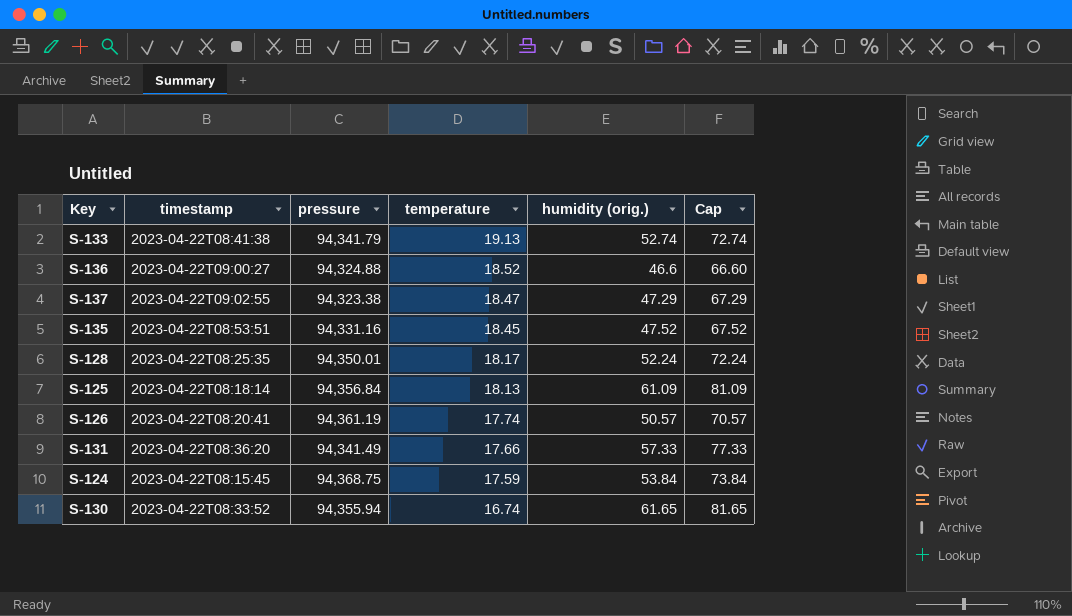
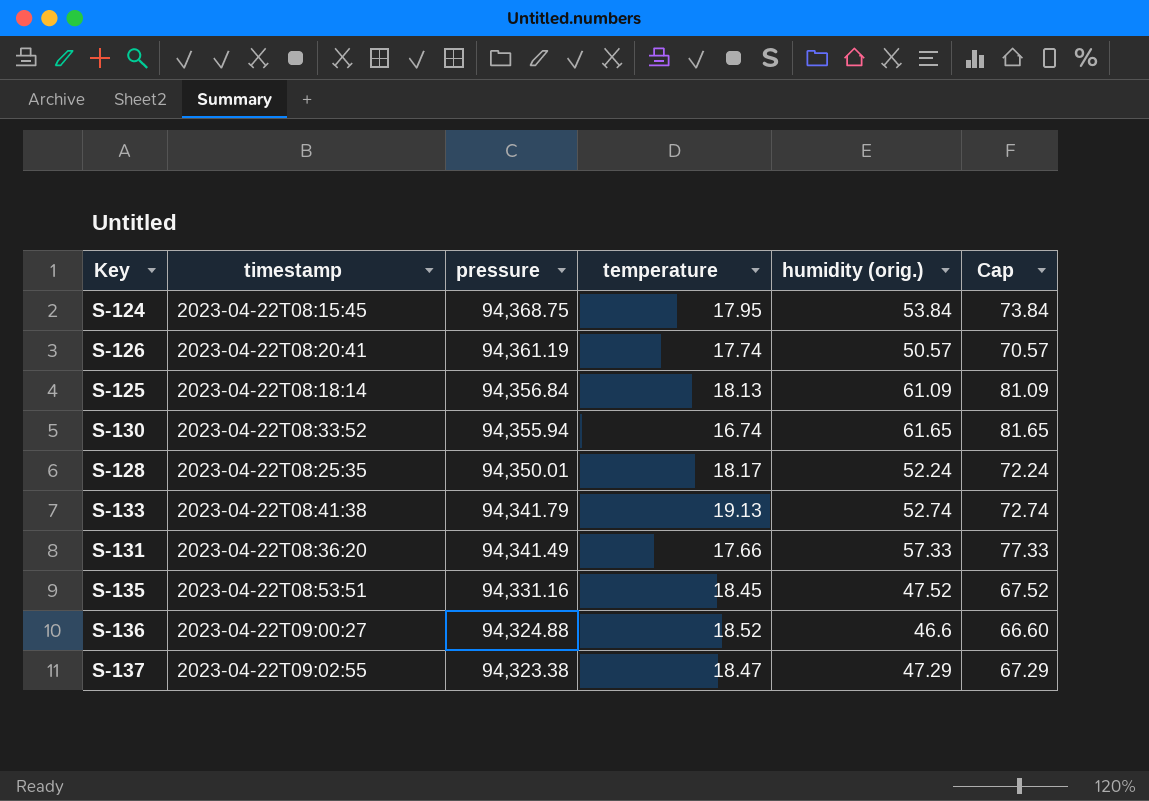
row order: temperature descending -> pressure descending
S-124 | temperature: 17.59 -> 17.95

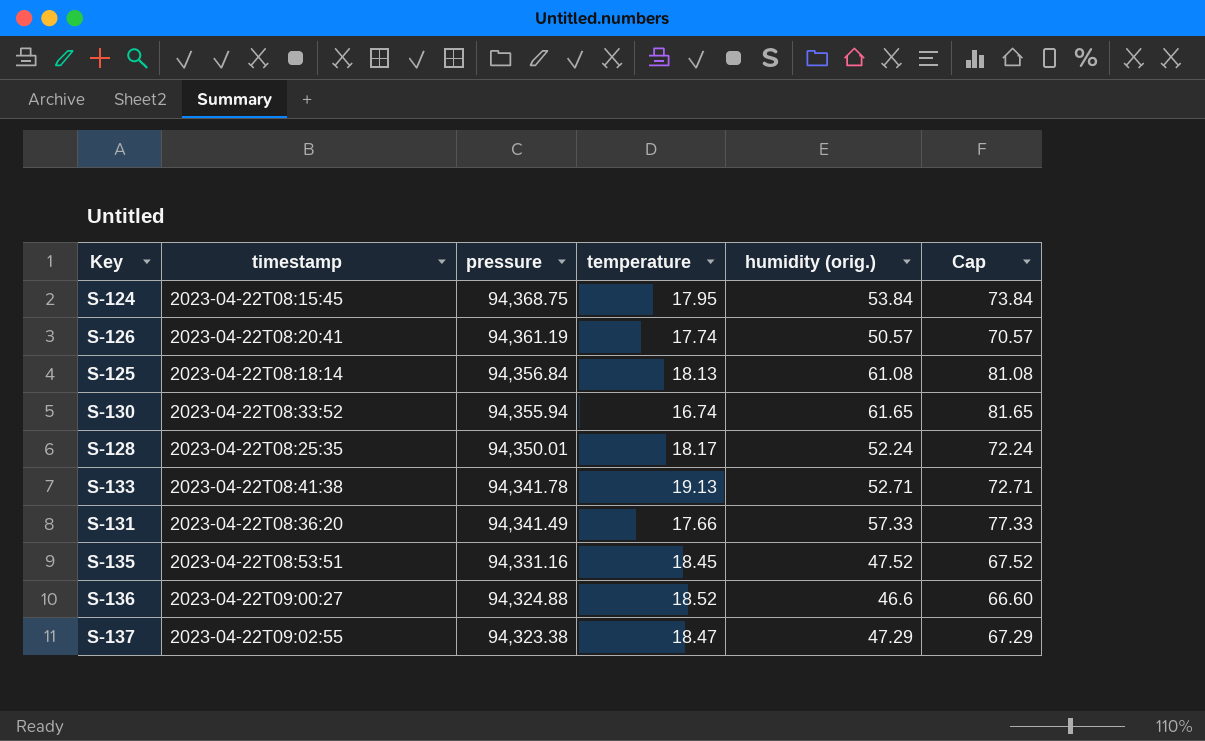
S-125 | humidity (orig.): 61.09 -> 61.08
S-125 | Cap: 81.09 -> 81.08
S-133 | pressure: 94,341.79 -> 94,341.78
S-133 | humidity (orig.): 52.74 -> 52.71
S-133 | Cap: 72.74 -> 72.71

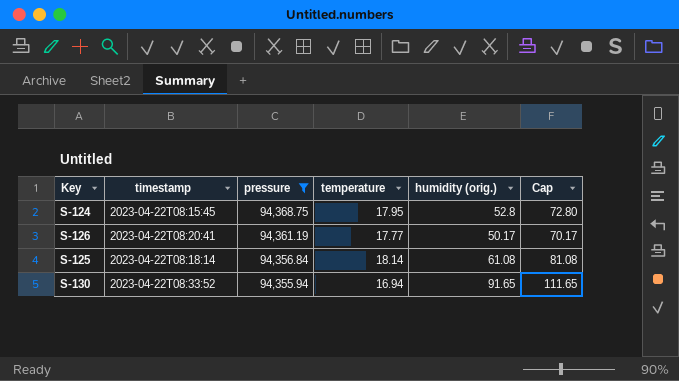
filter: none -> pressure >= 94,355.94
S-124 | humidity (orig.): 53.84 -> 52.8
S-124 | Cap: 73.84 -> 72.80
S-126 | temperature: 17.74 -> 17.77
S-126 | humidity (orig.): 50.57 -> 50.17
S-126 | Cap: 70.57 -> 70.17
S-125 | temperature: 18.13 -> 18.14
S-130 | temperature: 16.74 -> 16.94
S-130 | humidity (orig.): 61.65 -> 91.65
S-130 | Cap: 81.65 -> 111.65

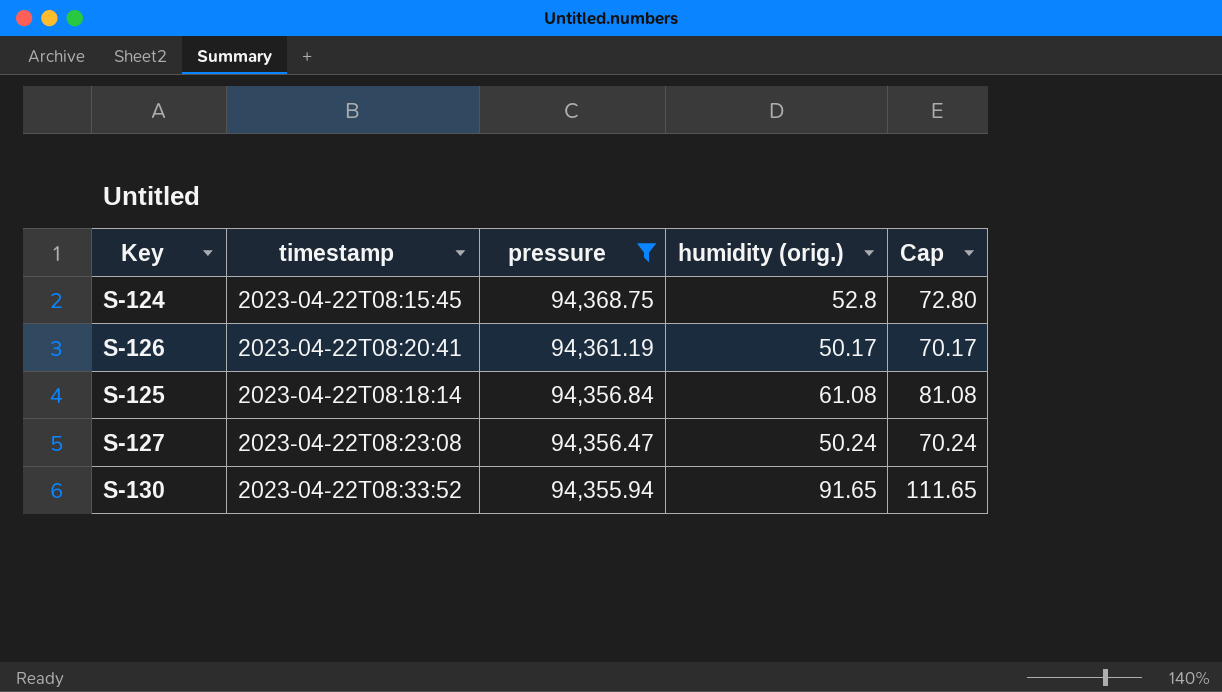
column temperature | position: 4 -> none
row S-127: none -> 2023-04-22T08:23:08 | 94,356.47 | 50.24 | 70.24

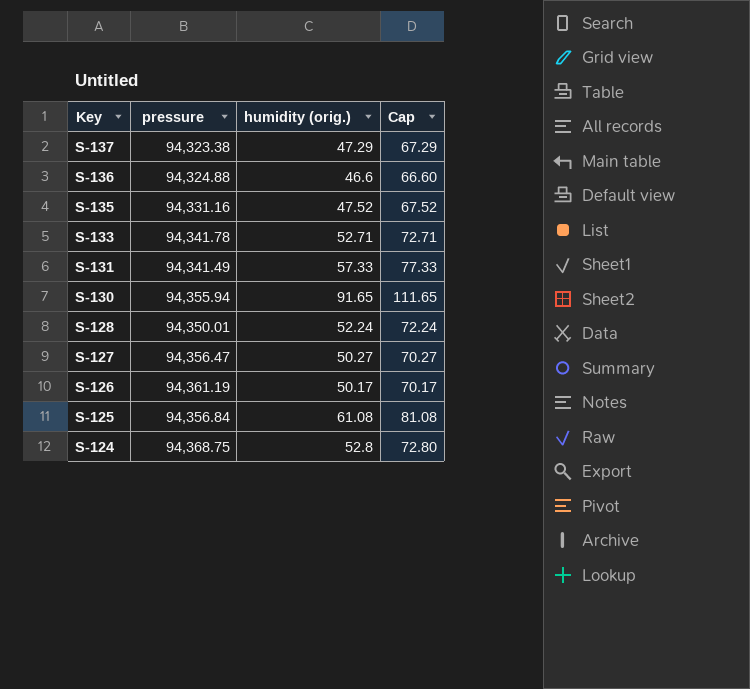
filter: pressure >= 94,355.94 -> none
row order: pressure descending -> Key descending
column timestamp | position: 2 -> none
S-127 | humidity (orig.): 50.24 -> 50.27
S-127 | Cap: 70.24 -> 70.27

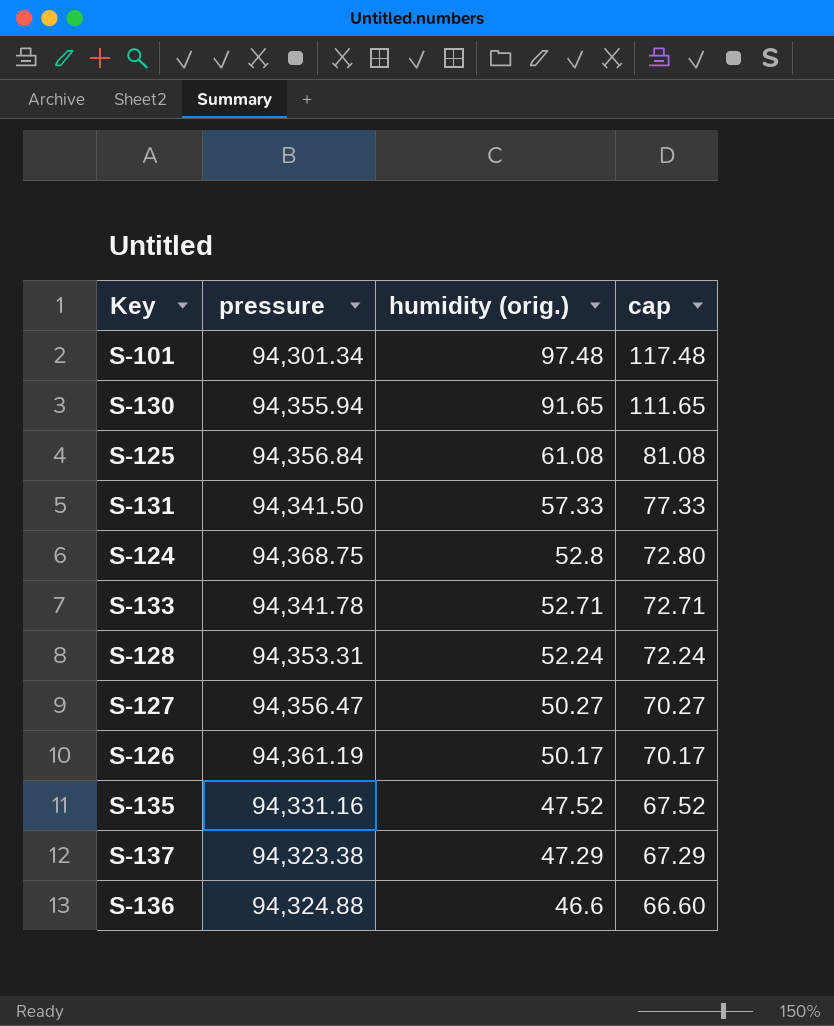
row order: Key descending -> humidity (orig.) descending
column name: Cap -> cap
row S-101: none -> 94,301.34 | 97.48 | 117.48
S-131 | pressure: 94,341.49 -> 94,341.50
S-128 | pressure: 94,350.01 -> 94,353.31

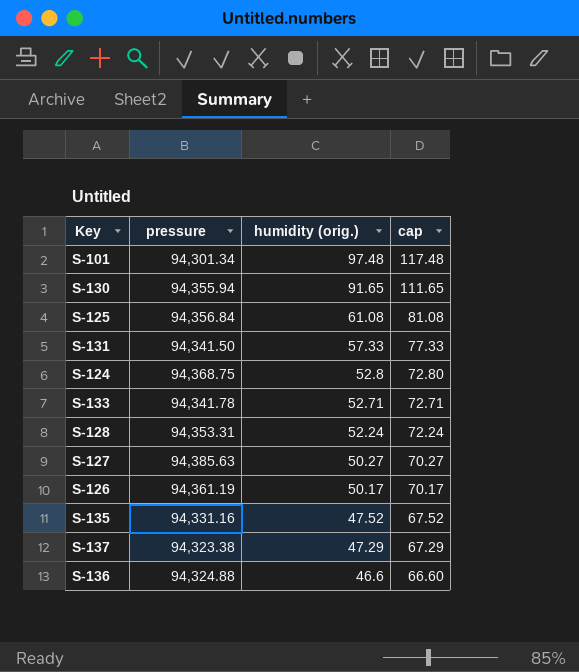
S-127 | pressure: 94,356.47 -> 94,385.63

